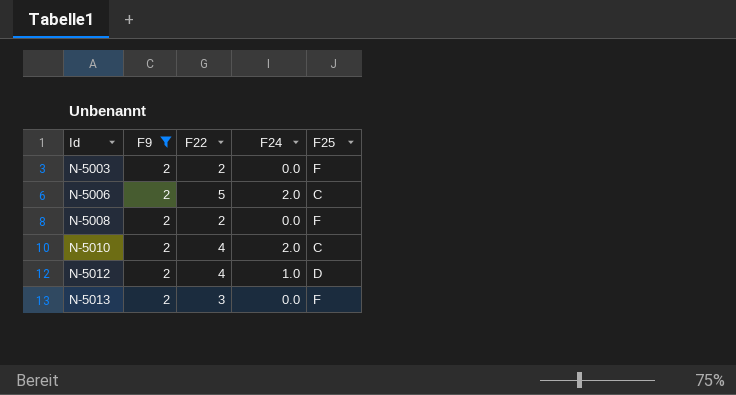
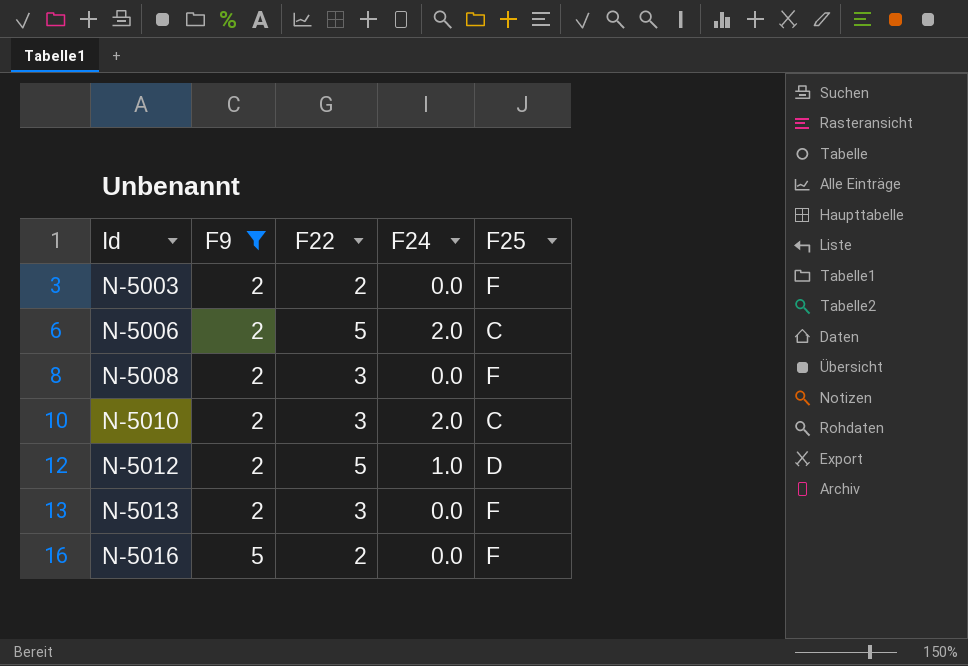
N-5008 | F22: 2 -> 3
N-5010 | F22: 4 -> 3
N-5012 | F22: 4 -> 5
row N-5016: none -> 5 | 2 | 0.0 | F

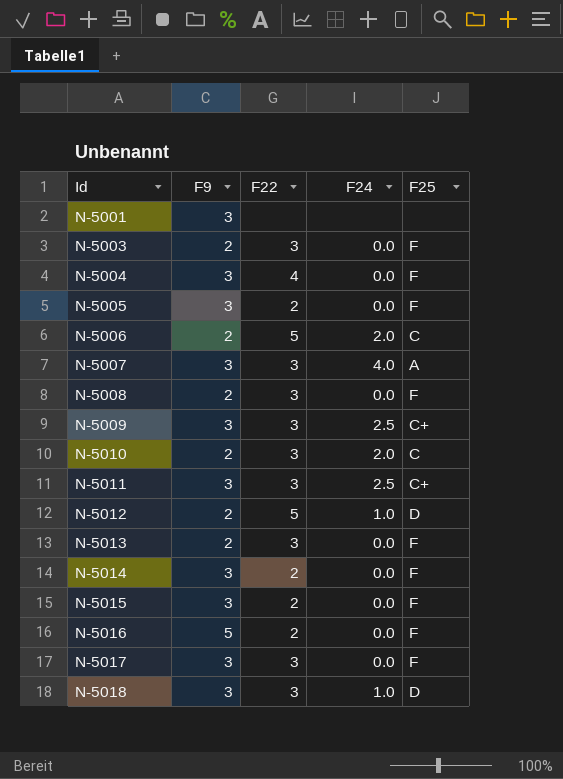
filter: F9 != 3 -> none
N-5003 | F22: 2 -> 3

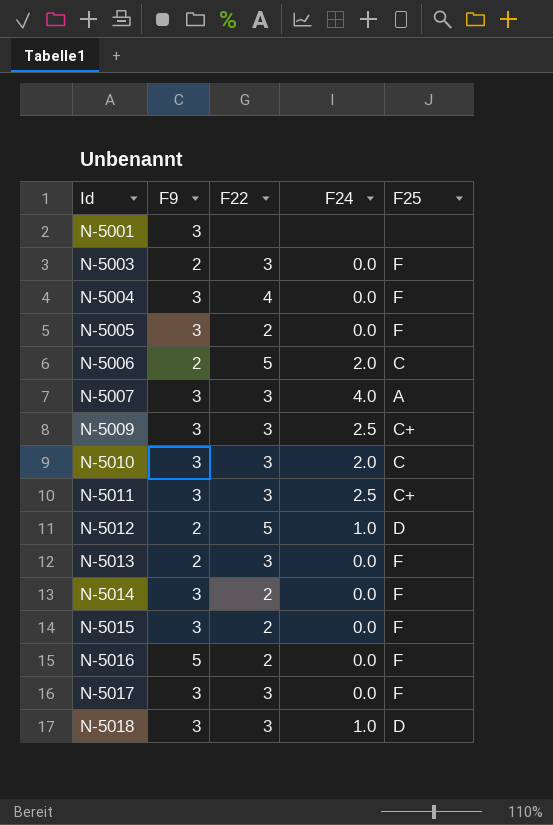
row N-5008: 2 | 3 | 0.0 | F -> none
N-5010 | F9: 2 -> 3

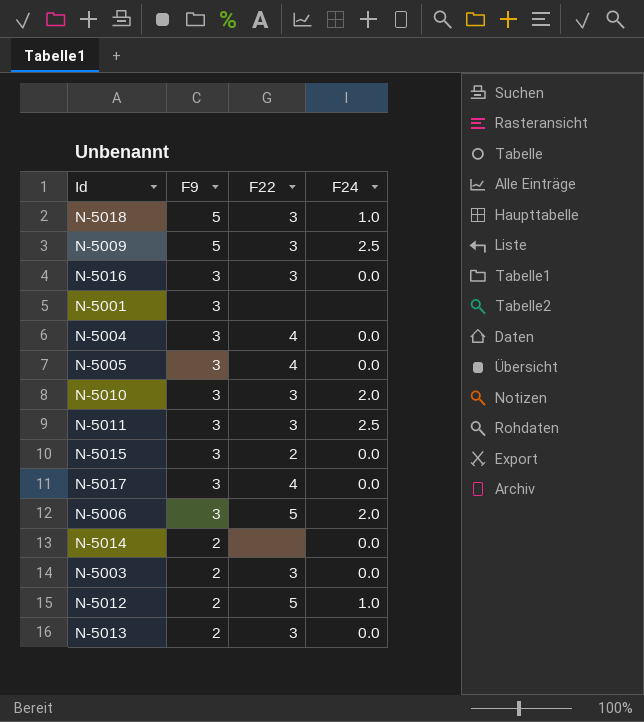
row order: Id ascending -> F9 descending
column F25 | position: 5 -> none
row N-5007: 3 | 3 | 4.0 | A -> none
N-5018 | F9: 3 -> 5
N-5009 | F9: 3 -> 5
N-5016 | F9: 5 -> 3
N-5016 | F22: 2 -> 3
N-5005 | F22: 2 -> 4
N-5017 | F22: 3 -> 4
N-5006 | F9: 2 -> 3
N-5014 | F9: 3 -> 2
N-5014 | F22: 2 -> none

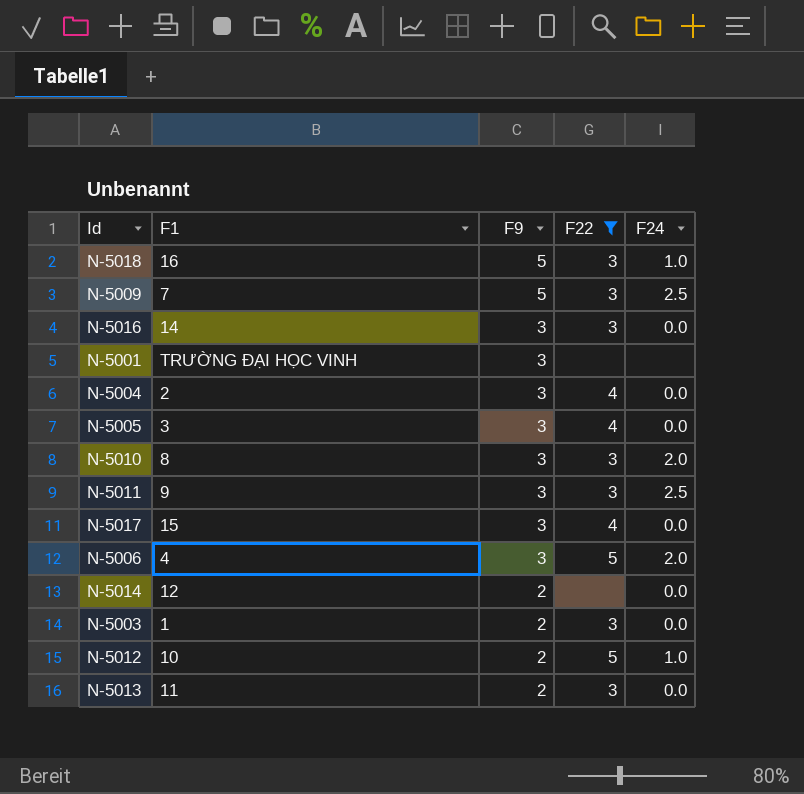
filter: none -> F22 != 2
column F1 | position: none -> 2

